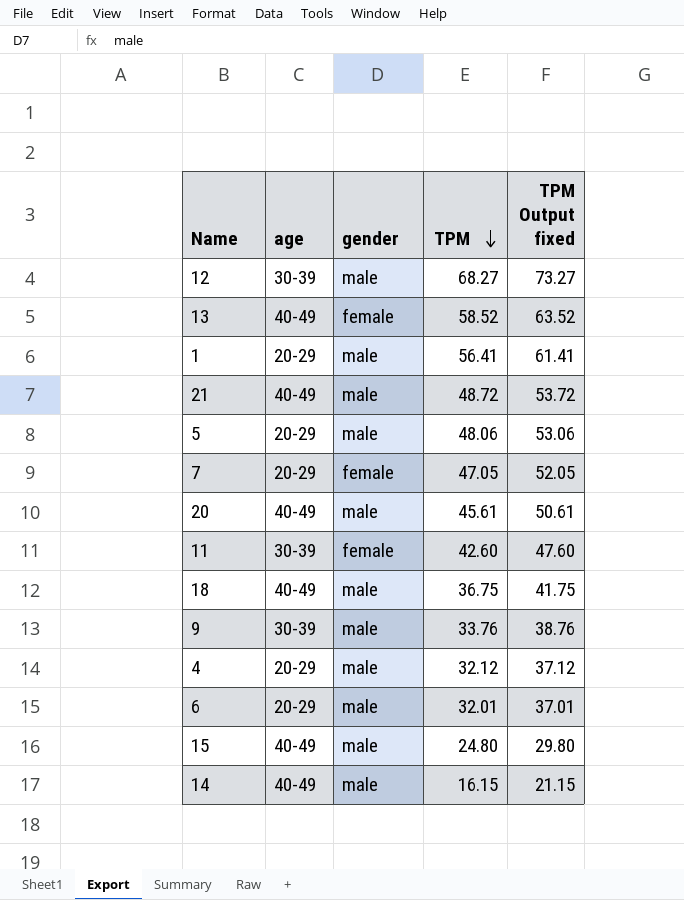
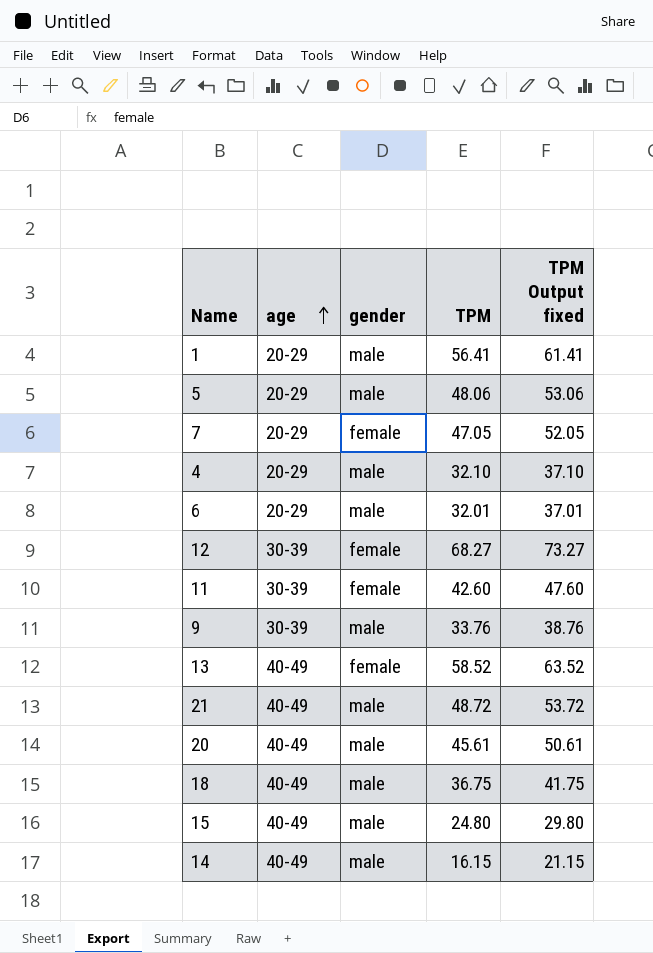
row order: TPM descending -> age ascending
4 | TPM: 32.12 -> 32.10
4 | TPM Output fixed: 37.12 -> 37.10
12 | gender: male -> female

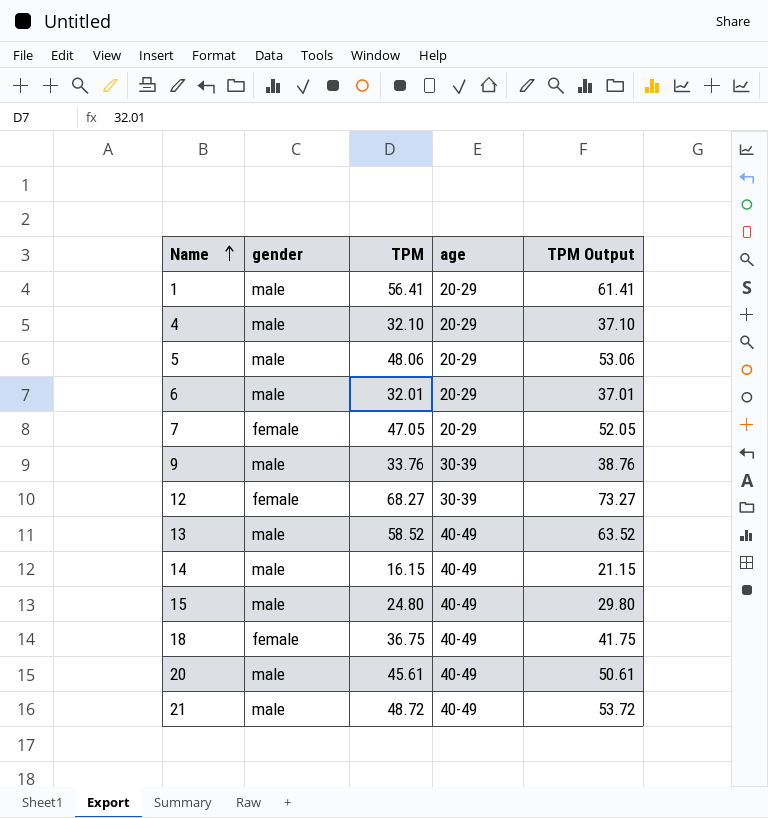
row order: age ascending -> Name ascending
column age | position: 2 -> 4
column name: TPM Output fixed -> TPM Output
row 11: 30-39 | female | 42.60 | 47.60 -> none
13 | gender: female -> male
18 | gender: male -> female

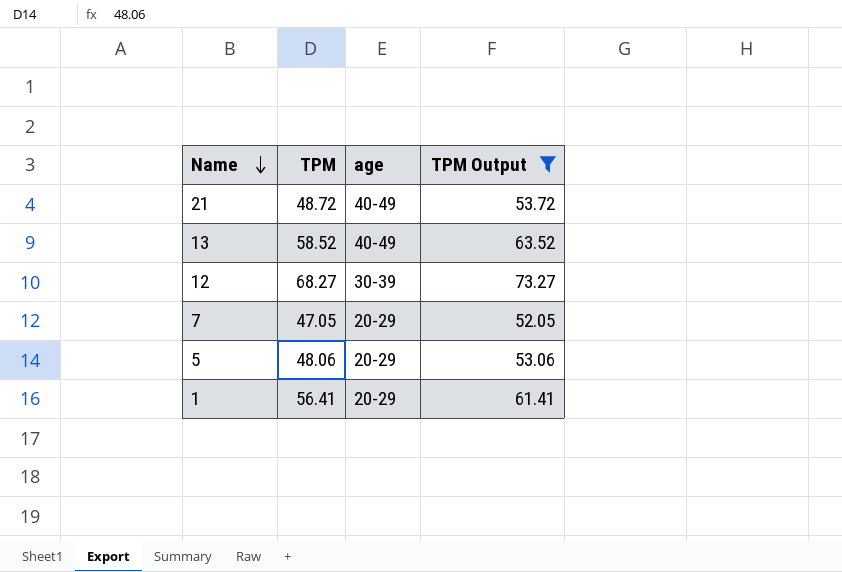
filter: none -> TPM Output >= 52.05
row order: Name ascending -> Name descending
column gender | position: 2 -> none

